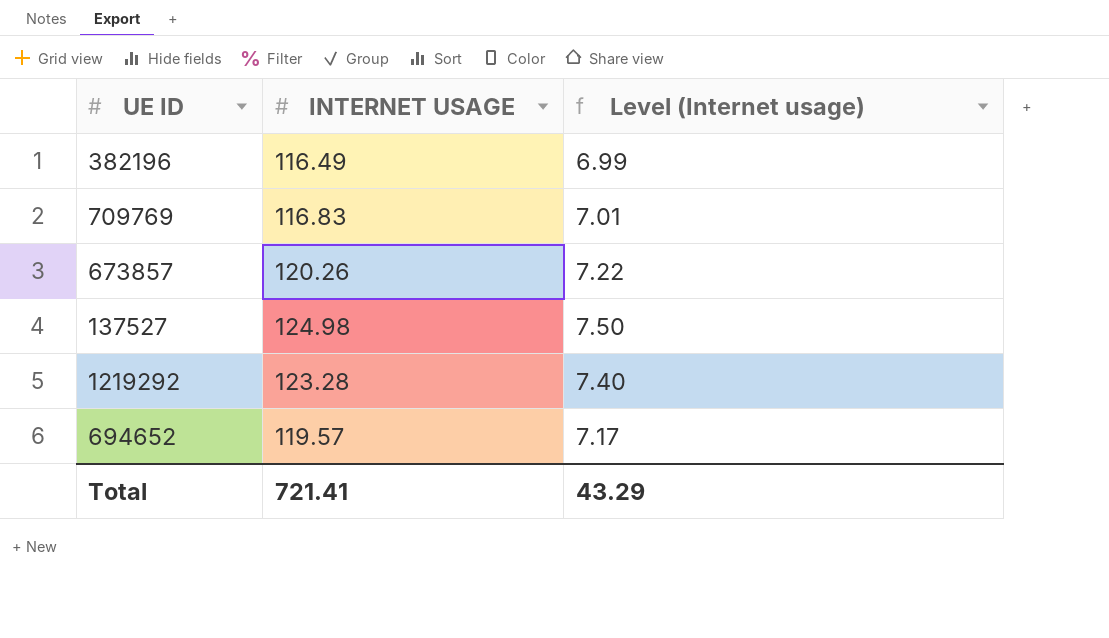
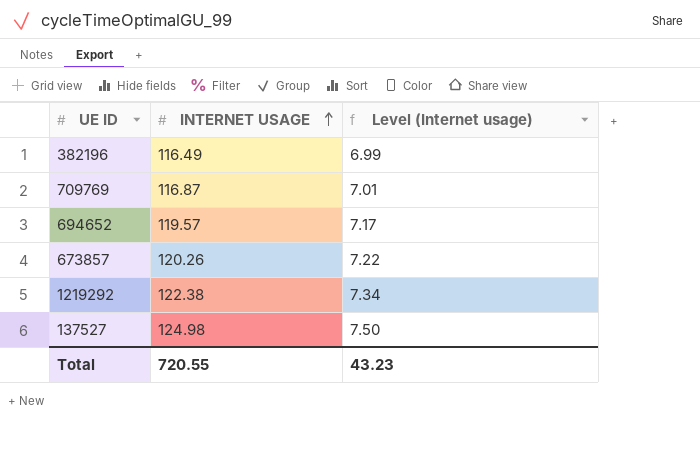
row order: none -> INTERNET USAGE ascending
709769 | INTERNET USAGE: 116.83 -> 116.87
1219292 | INTERNET USAGE: 123.28 -> 122.38
1219292 | Level (Internet usage): 7.40 -> 7.34
Total | INTERNET USAGE: 721.41 -> 720.55
Total | Level (Internet usage): 43.29 -> 43.23

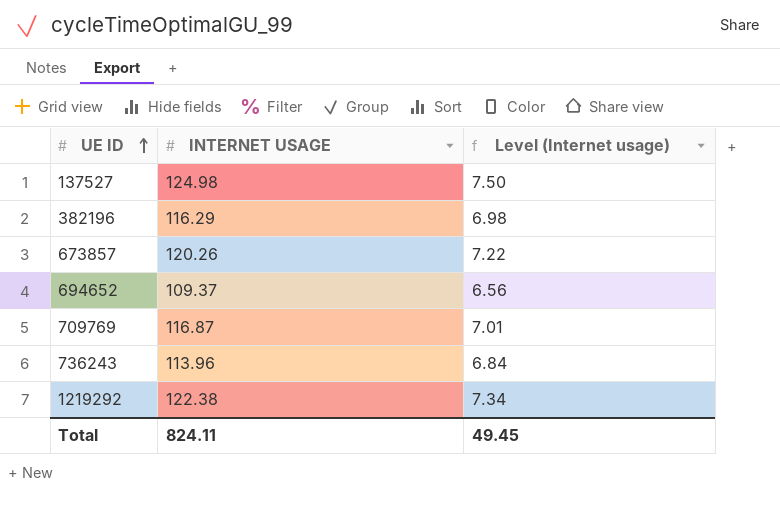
row order: INTERNET USAGE ascending -> UE ID ascending
382196 | INTERNET USAGE: 116.49 -> 116.29
382196 | Level (Internet usage): 6.99 -> 6.98
694652 | INTERNET USAGE: 119.57 -> 109.37
694652 | Level (Internet usage): 7.17 -> 6.56
row 736243: none -> 113.96 | 6.84
Total | INTERNET USAGE: 720.55 -> 824.11
Total | Level (Internet usage): 43.23 -> 49.45

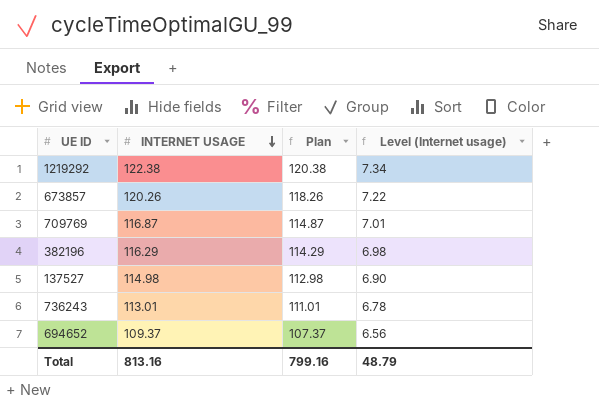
row order: UE ID ascending -> INTERNET USAGE descending
column Plan | formula: none -> [INTERNET USAGE] - 2
137527 | INTERNET USAGE: 124.98 -> 114.98
137527 | Level (Internet usage): 7.50 -> 6.90
736243 | INTERNET USAGE: 113.96 -> 113.01
736243 | Level (Internet usage): 6.84 -> 6.78
Total | INTERNET USAGE: 824.11 -> 813.16
Total | Level (Internet usage): 49.45 -> 48.79

